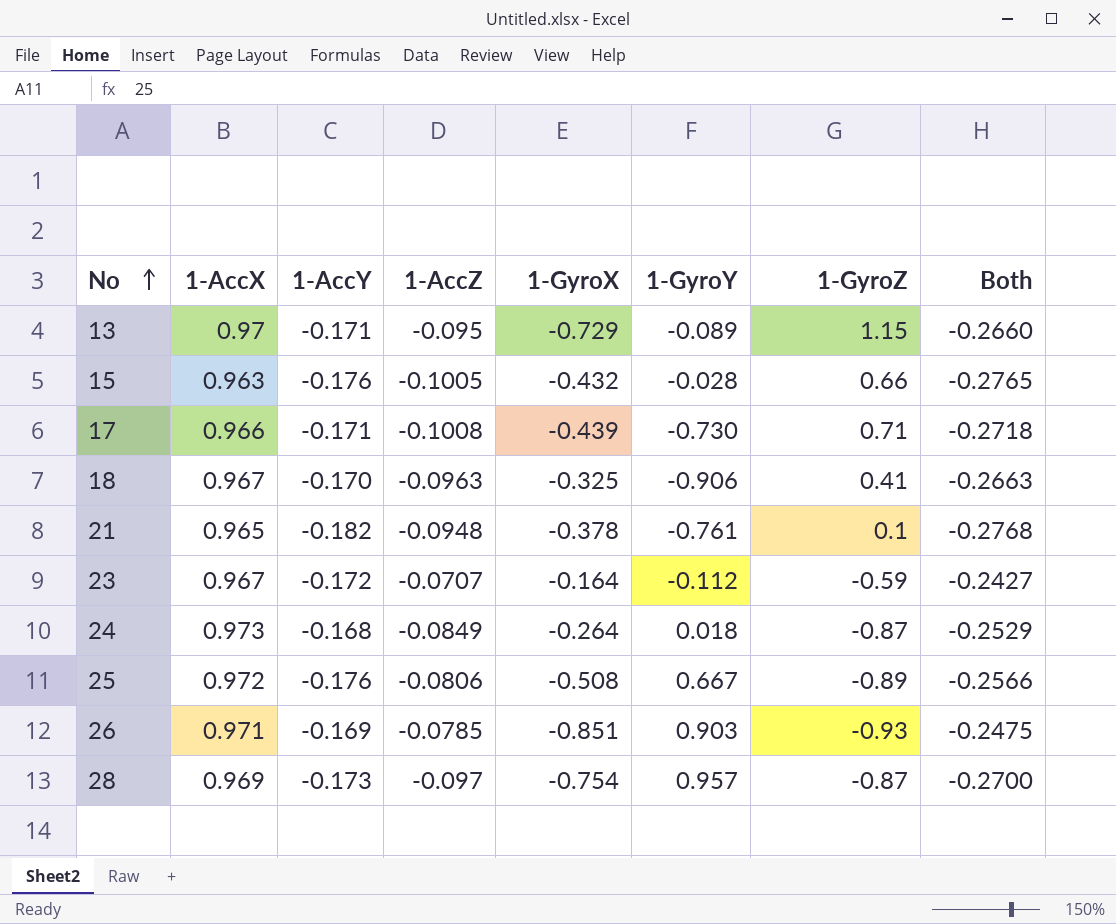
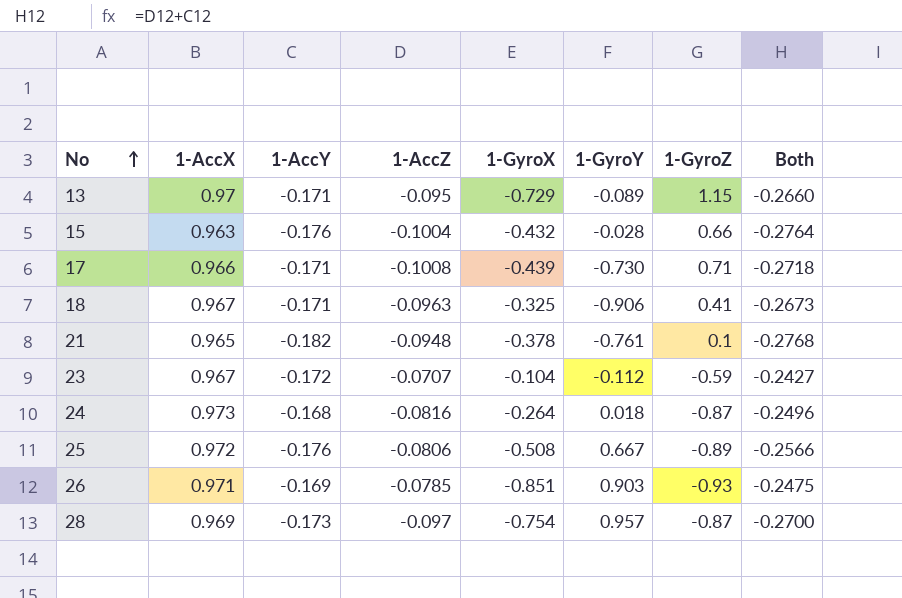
15 | 1-AccZ: -0.1005 -> -0.1004
15 | Both: -0.2765 -> -0.2764
18 | 1-AccY: -0.170 -> -0.171
18 | Both: -0.2663 -> -0.2673
23 | 1-GyroX: -0.164 -> -0.104
24 | 1-AccZ: -0.0849 -> -0.0816
24 | Both: -0.2529 -> -0.2496

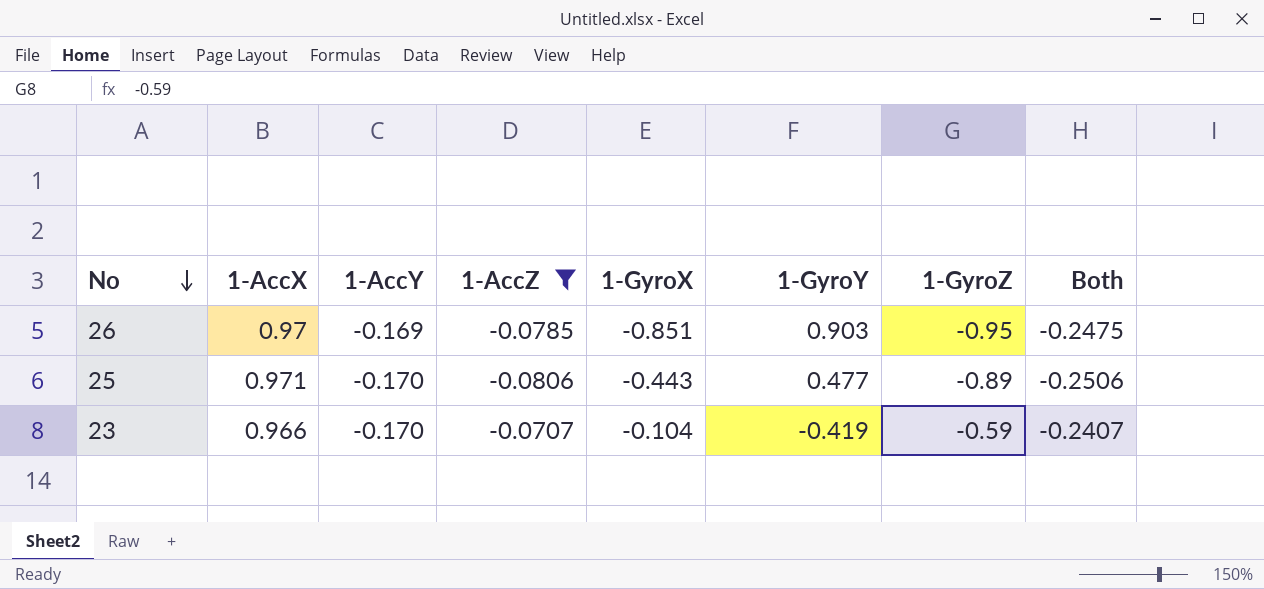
filter: none -> 1-AccZ >= -0.0806
row order: No ascending -> No descending
26 | 1-AccX: 0.971 -> 0.97
26 | 1-GyroZ: -0.93 -> -0.95
25 | 1-AccX: 0.972 -> 0.971
25 | 1-AccY: -0.176 -> -0.170
25 | 1-GyroX: -0.508 -> -0.443
25 | 1-GyroY: 0.667 -> 0.477
25 | Both: -0.2566 -> -0.2506
23 | 1-AccX: 0.967 -> 0.966
23 | 1-AccY: -0.172 -> -0.170
23 | 1-GyroY: -0.112 -> -0.419
23 | Both: -0.2427 -> -0.2407

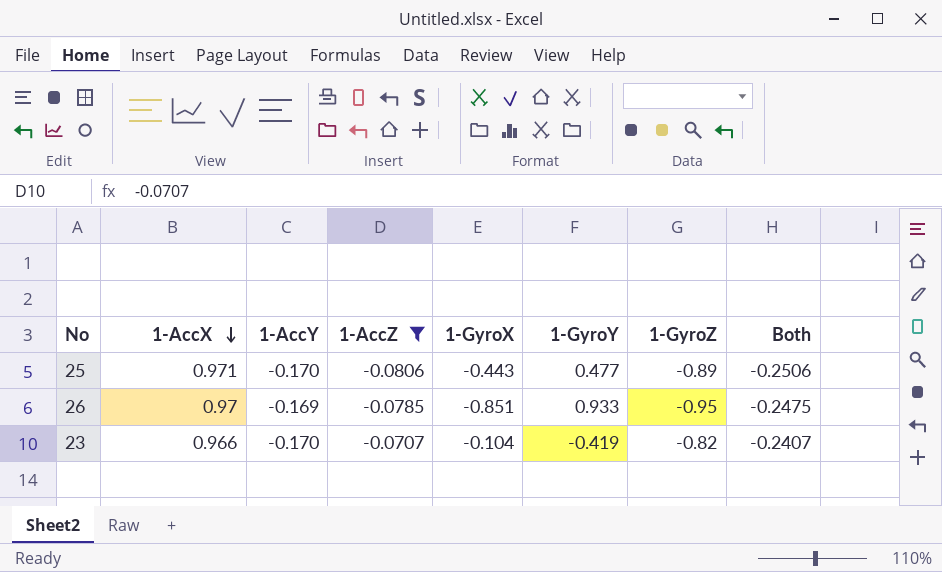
row order: No descending -> 1-AccX descending
26 | 1-GyroY: 0.903 -> 0.933
23 | 1-GyroZ: -0.59 -> -0.82

